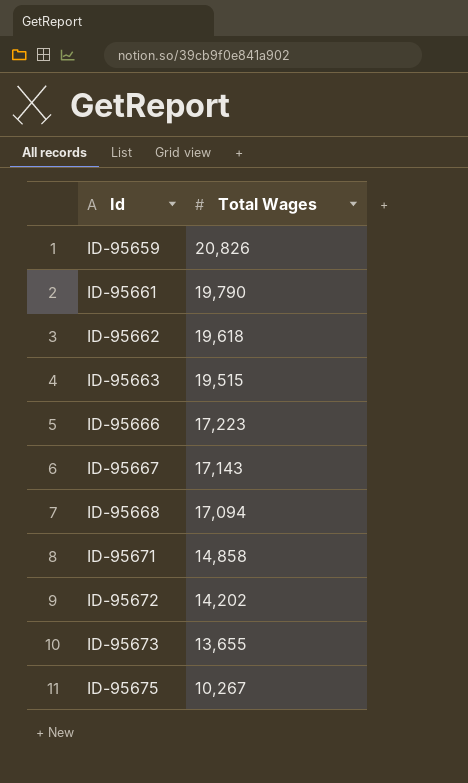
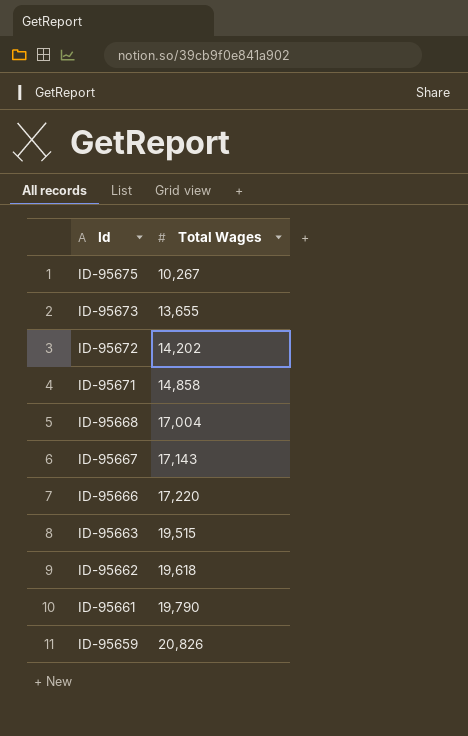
row order: Id ascending -> Id descending
ID-95668 | Total Wages: 17,094 -> 17,004
ID-95666 | Total Wages: 17,223 -> 17,220

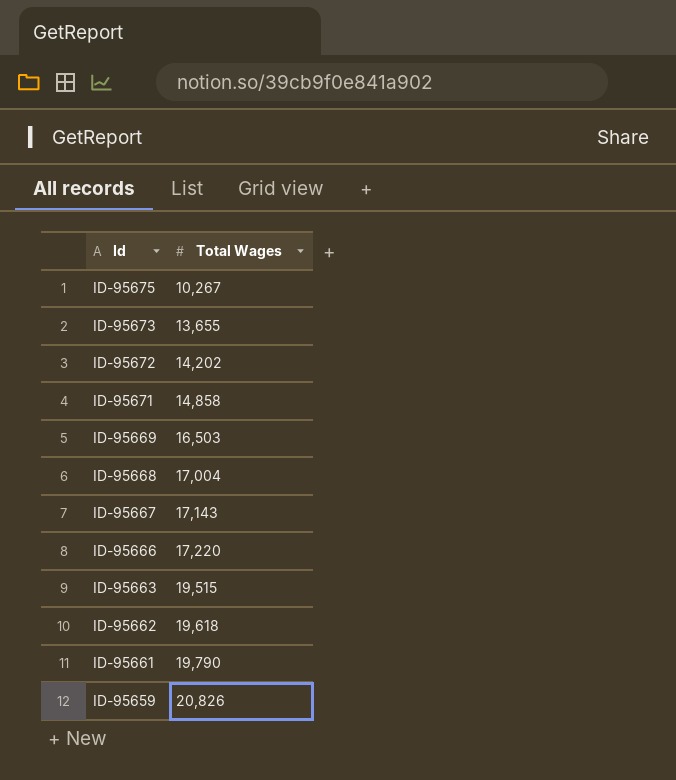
row ID-95669: none -> 16,503

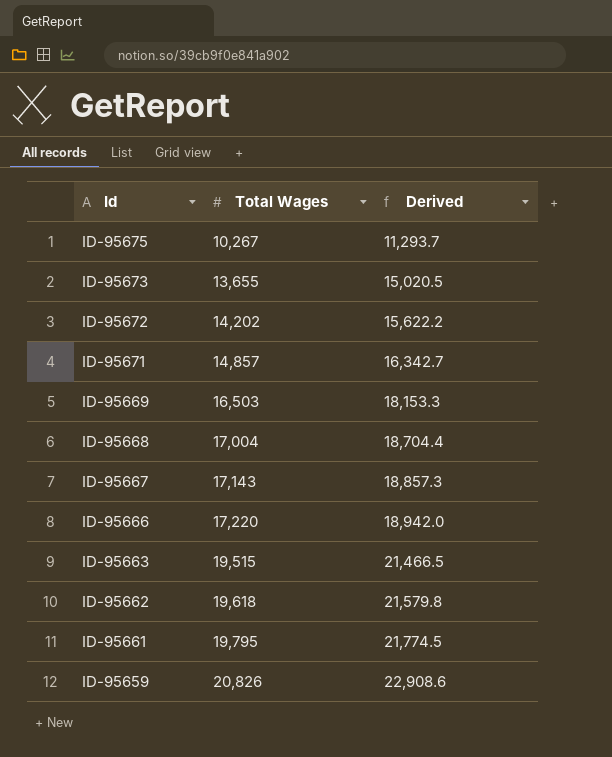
column Derived | formula: none -> [Total Wages] * 1.1
ID-95671 | Total Wages: 14,858 -> 14,857
ID-95661 | Total Wages: 19,790 -> 19,795

